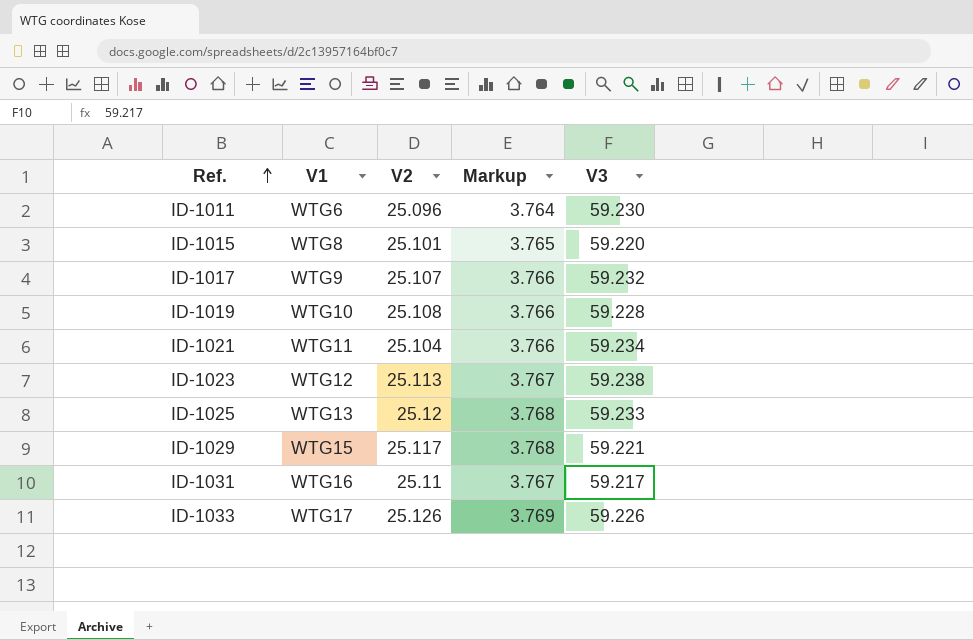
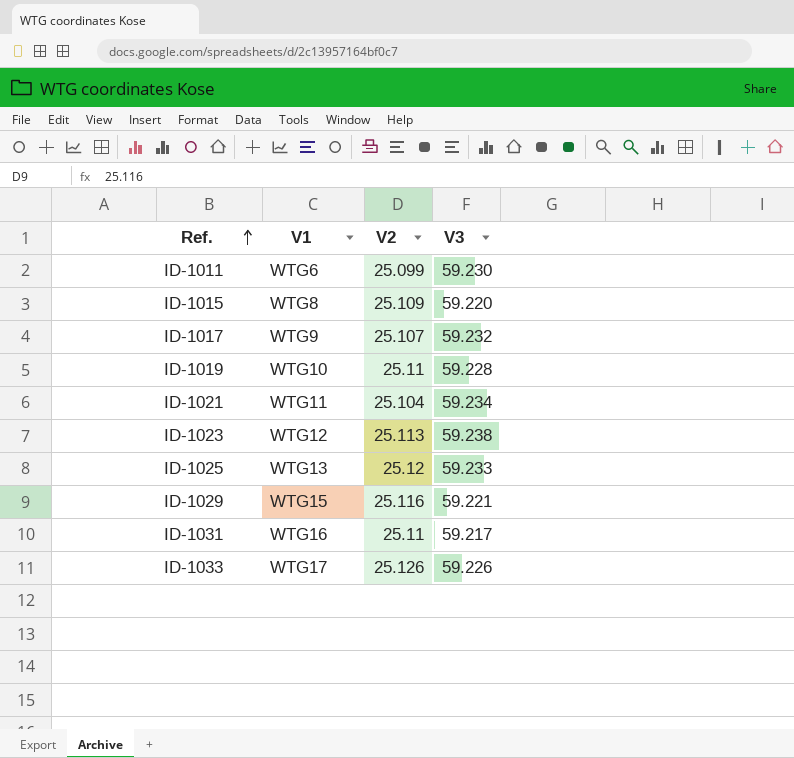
column Markup | formula: [V2] * 0.15 -> none
ID-1011 | V2: 25.096 -> 25.099
ID-1015 | V2: 25.101 -> 25.109
ID-1019 | V2: 25.108 -> 25.11
ID-1029 | V2: 25.117 -> 25.116

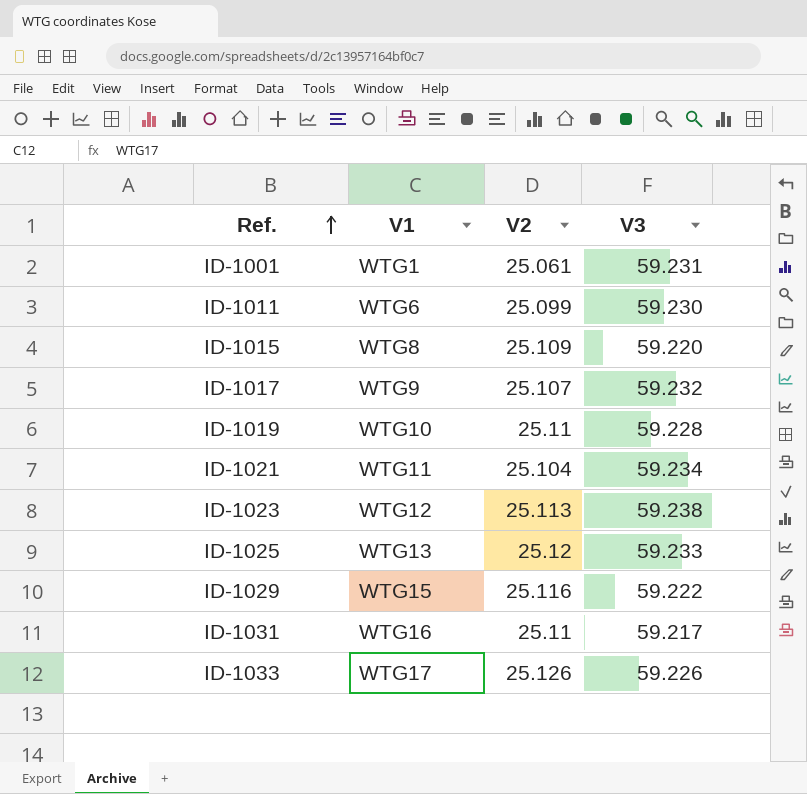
row ID-1001: none -> WTG1 | 25.061 | 59.231
ID-1029 | V3: 59.221 -> 59.222

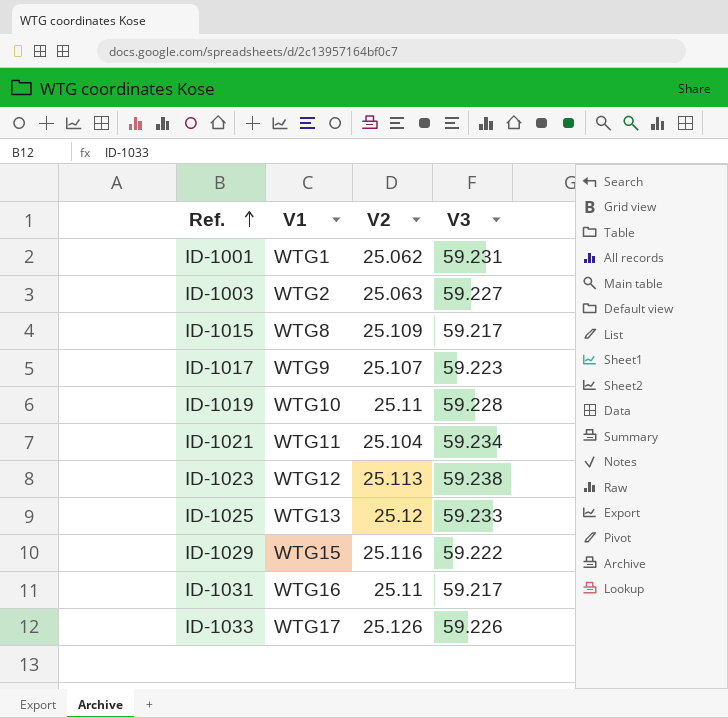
row ID-1011: WTG6 | 25.099 | 59.230 -> none
ID-1001 | V2: 25.061 -> 25.062
row ID-1003: none -> WTG2 | 25.063 | 59.227
ID-1015 | V3: 59.220 -> 59.217
ID-1017 | V3: 59.232 -> 59.223

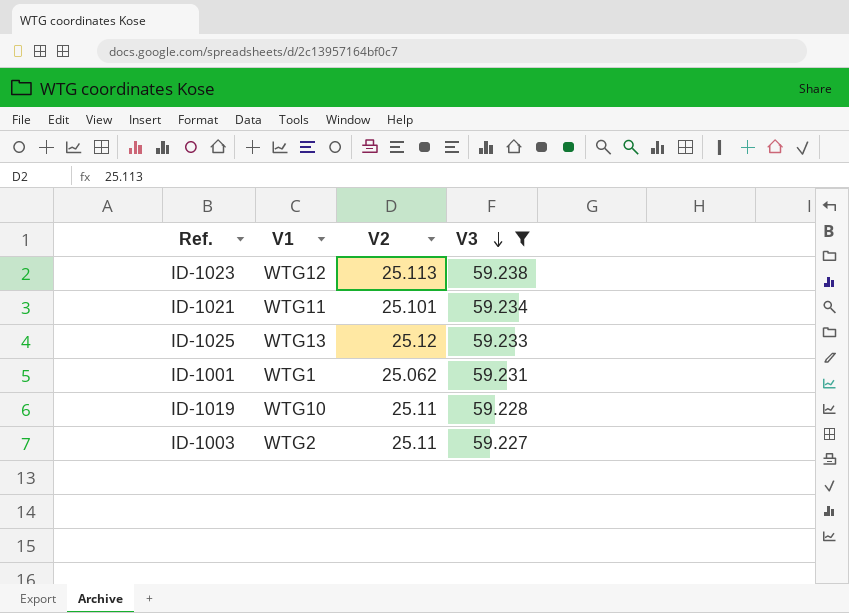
filter: none -> V3 >= 59.227
row order: Ref. ascending -> V3 descending
ID-1021 | V2: 25.104 -> 25.101
ID-1003 | V2: 25.063 -> 25.11

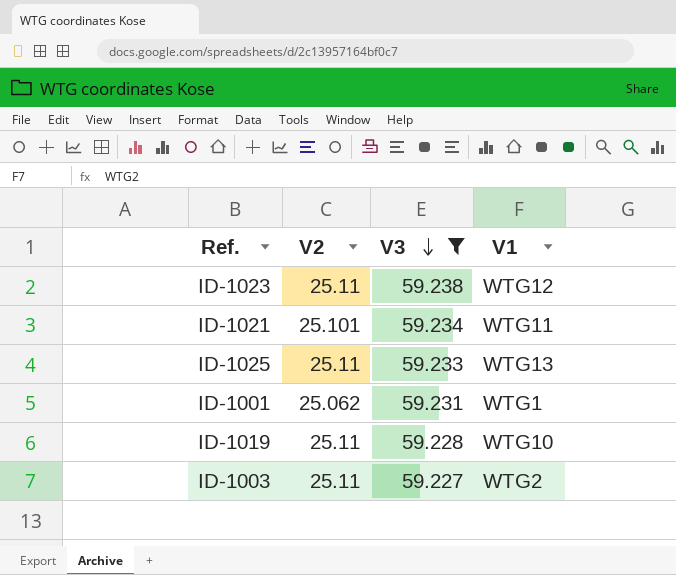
column V1 | position: 2 -> 4
ID-1023 | V2: 25.113 -> 25.11
ID-1025 | V2: 25.12 -> 25.11

